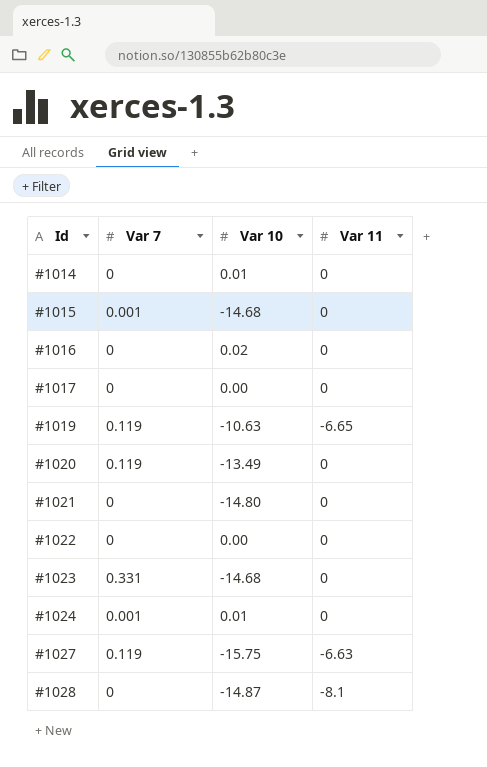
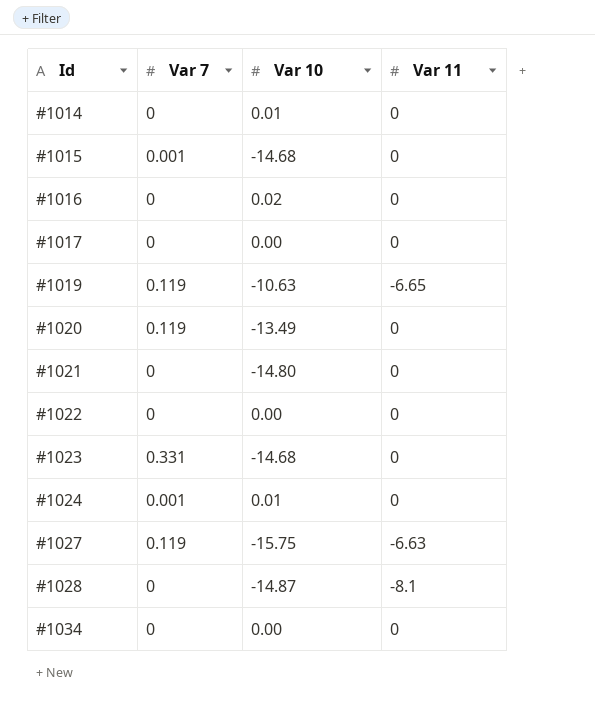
row #1034: none -> 0 | 0.00 | 0

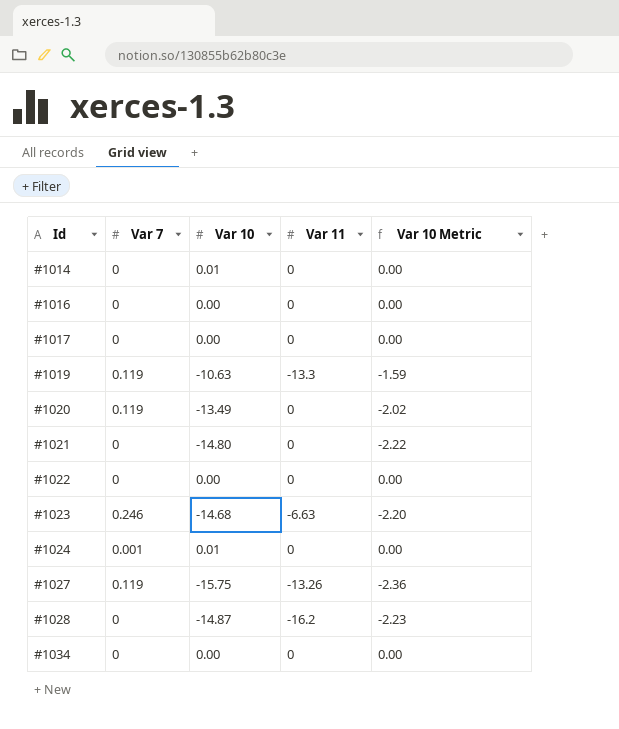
column Var 10 Metric | formula: none -> [Var 10] * 0.15
row #1015: 0.001 | -14.68 | 0 -> none
#1016 | Var 10: 0.02 -> 0.00
#1019 | Var 11: -6.65 -> -13.3
#1023 | Var 7: 0.331 -> 0.246
#1023 | Var 11: 0 -> -6.63
#1027 | Var 11: -6.63 -> -13.26
#1028 | Var 11: -8.1 -> -16.2

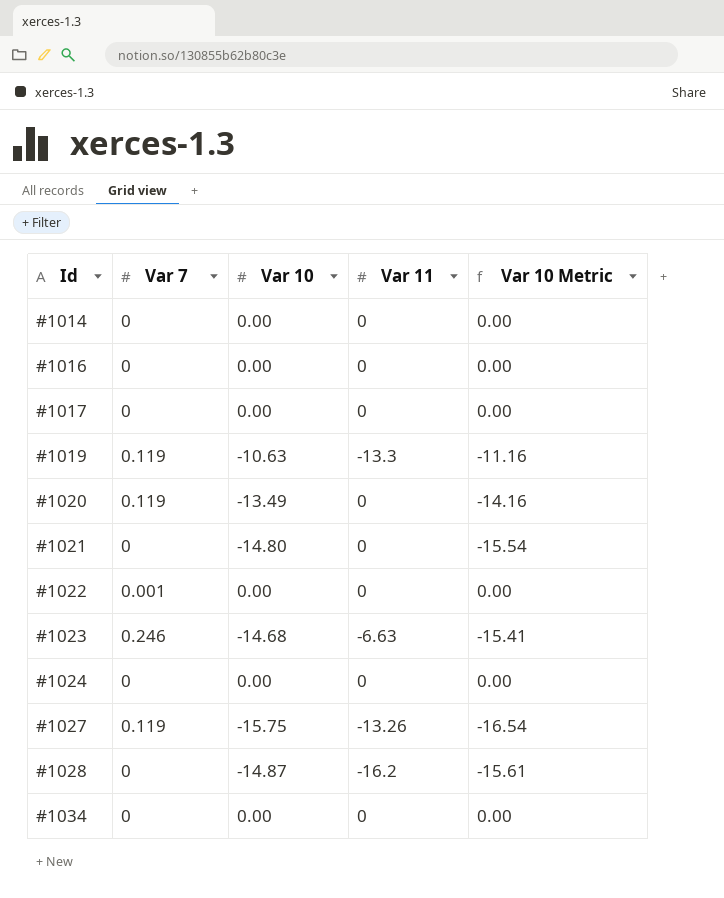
column Var 10 Metric | formula: [Var 10] * 0.15 -> [Var 10] * 1.05
#1014 | Var 10: 0.01 -> 0.00
#1022 | Var 7: 0 -> 0.001
#1024 | Var 7: 0.001 -> 0
#1024 | Var 10: 0.01 -> 0.00

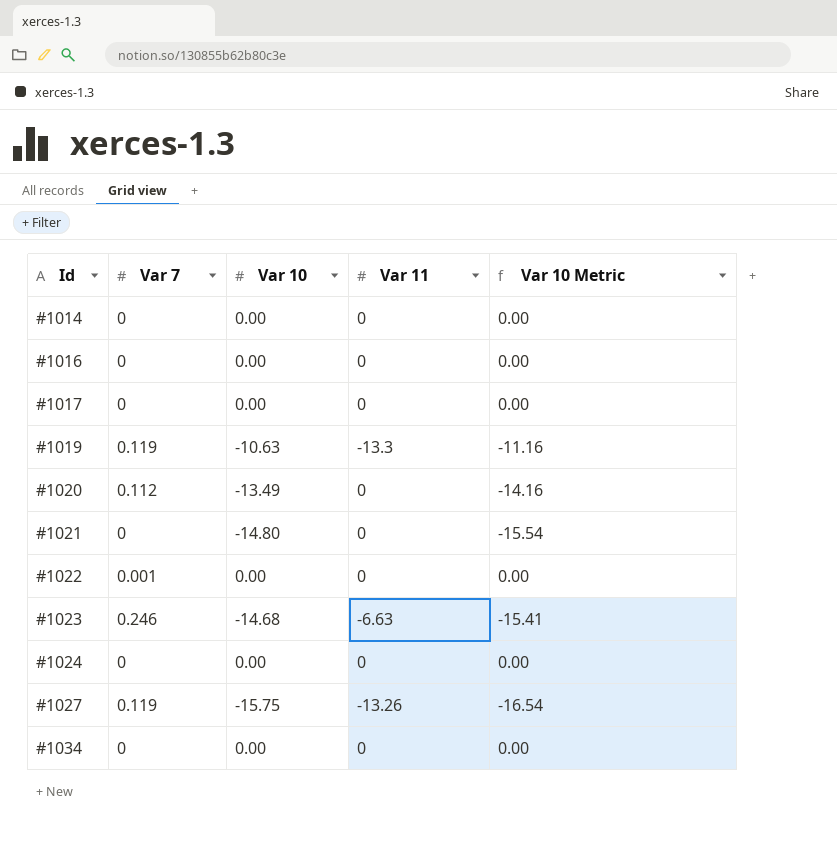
row #1028: 0 | -14.87 | -16.2 | -15.61 -> none
#1020 | Var 7: 0.119 -> 0.112

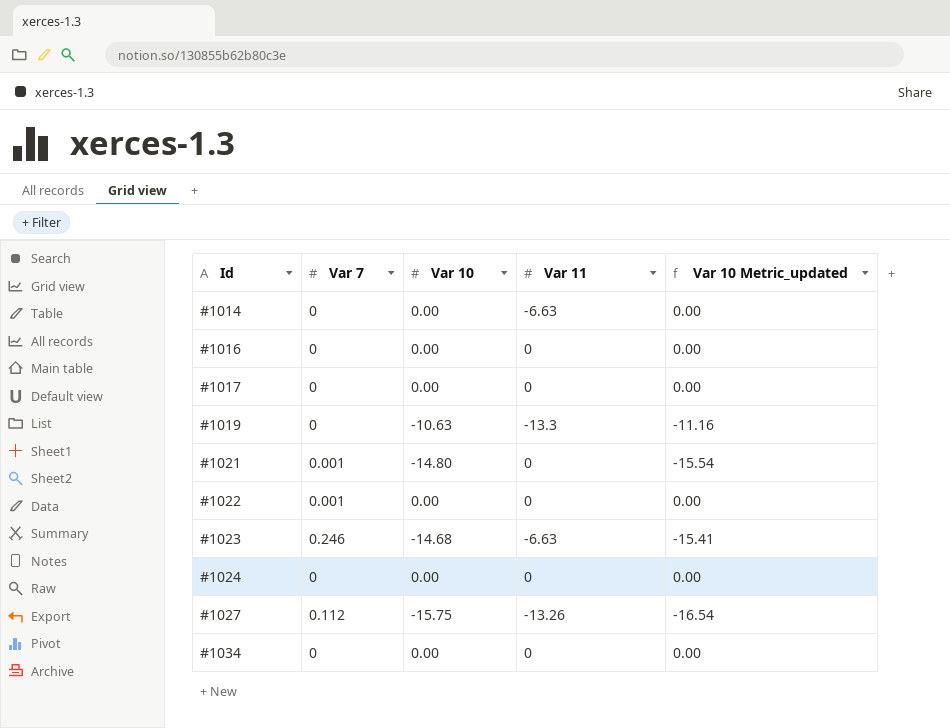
column name: Var 10 Metric -> Var 10 Metric_updated
row #1020: 0.112 | -13.49 | 0 | -14.16 -> none
#1014 | Var 11: 0 -> -6.63
#1019 | Var 7: 0.119 -> 0
#1021 | Var 7: 0 -> 0.001
#1027 | Var 7: 0.119 -> 0.112

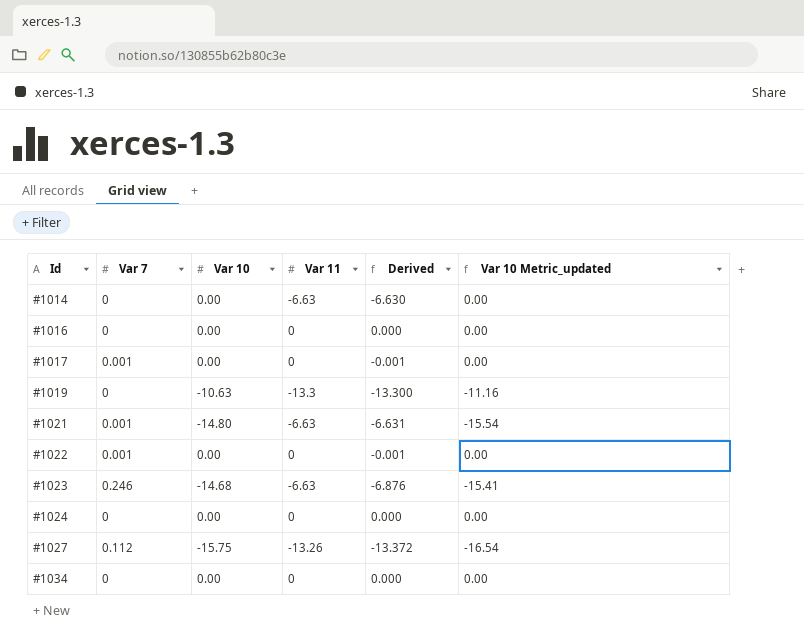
column Derived | formula: none -> [Var 11] - [Var 7]
#1017 | Var 7: 0 -> 0.001
#1021 | Var 11: 0 -> -6.63

